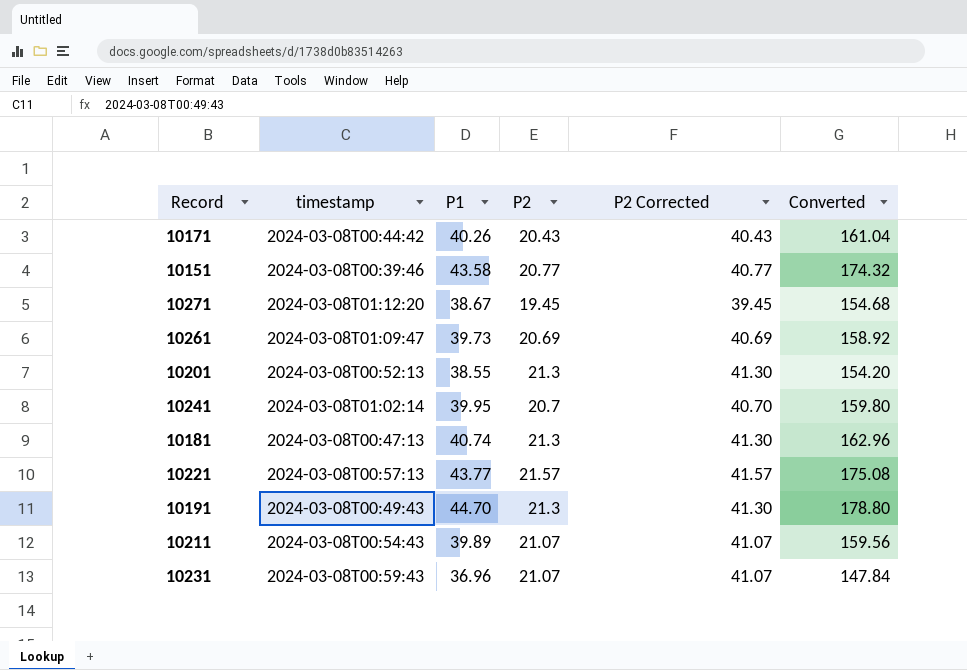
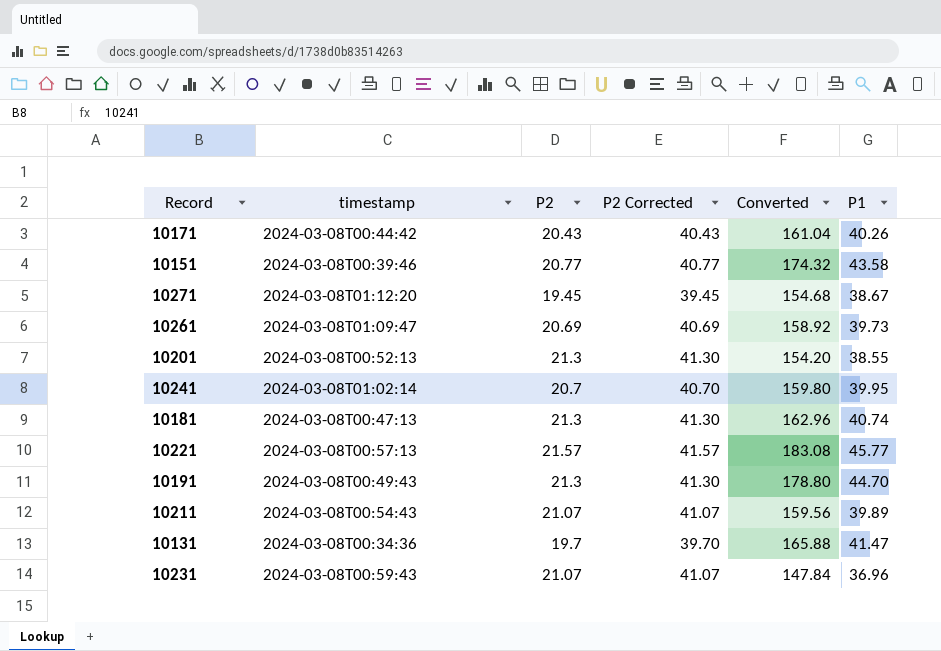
column P1 | position: 3 -> 6
10221 | Converted: 175.08 -> 183.08
10221 | P1: 43.77 -> 45.77
row 10131: none -> 2024-03-08T00:34:36 | 19.7 | 39.70 | 165.88 | 41.47

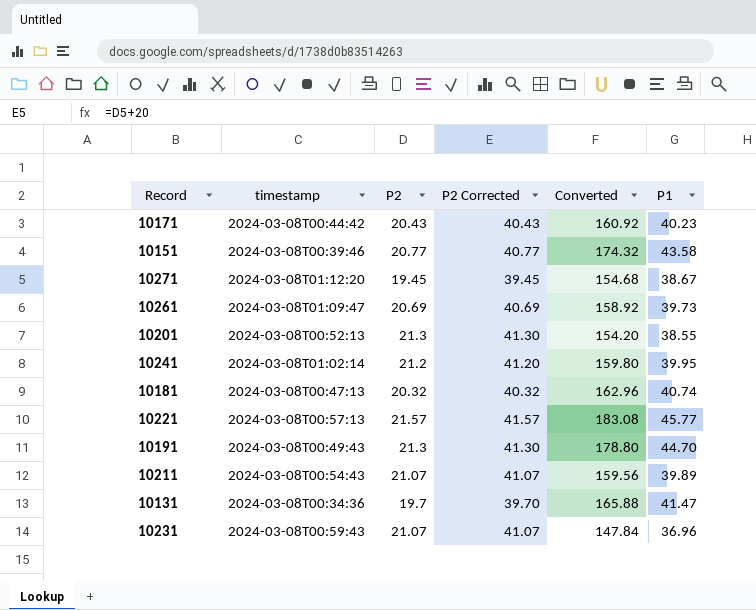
10171 | Converted: 161.04 -> 160.92
10171 | P1: 40.26 -> 40.23
10241 | P2: 20.7 -> 21.2
10241 | P2 Corrected: 40.70 -> 41.20
10181 | P2: 21.3 -> 20.32
10181 | P2 Corrected: 41.30 -> 40.32

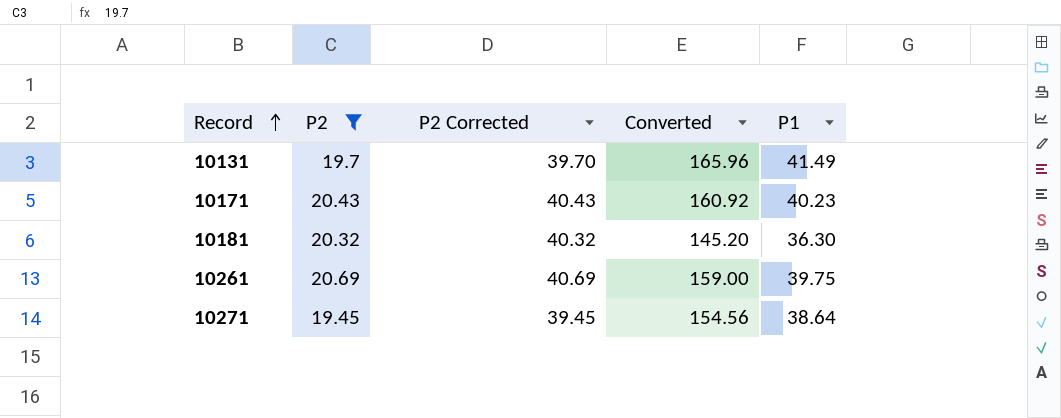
filter: none -> P2 <= 20.69
row order: none -> Record ascending
column timestamp | position: 2 -> none
10131 | Converted: 165.88 -> 165.96
10131 | P1: 41.47 -> 41.49
10181 | Converted: 162.96 -> 145.20
10181 | P1: 40.74 -> 36.30
10261 | Converted: 158.92 -> 159.00
10261 | P1: 39.73 -> 39.75
10271 | Converted: 154.68 -> 154.56
10271 | P1: 38.67 -> 38.64

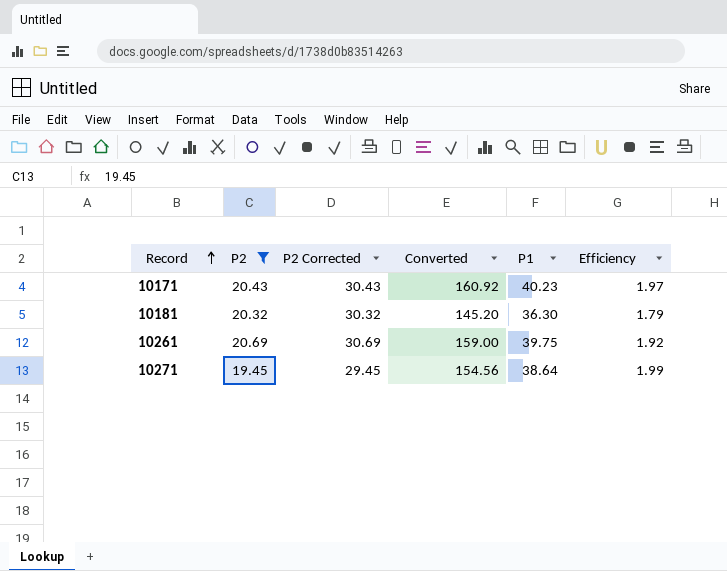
column P2 Corrected | formula: [P2] + 20 -> [P2] + 10
column Efficiency | formula: none -> [P1] / [P2]
row 10131: 19.7 | 39.70 | 165.96 | 41.49 -> none

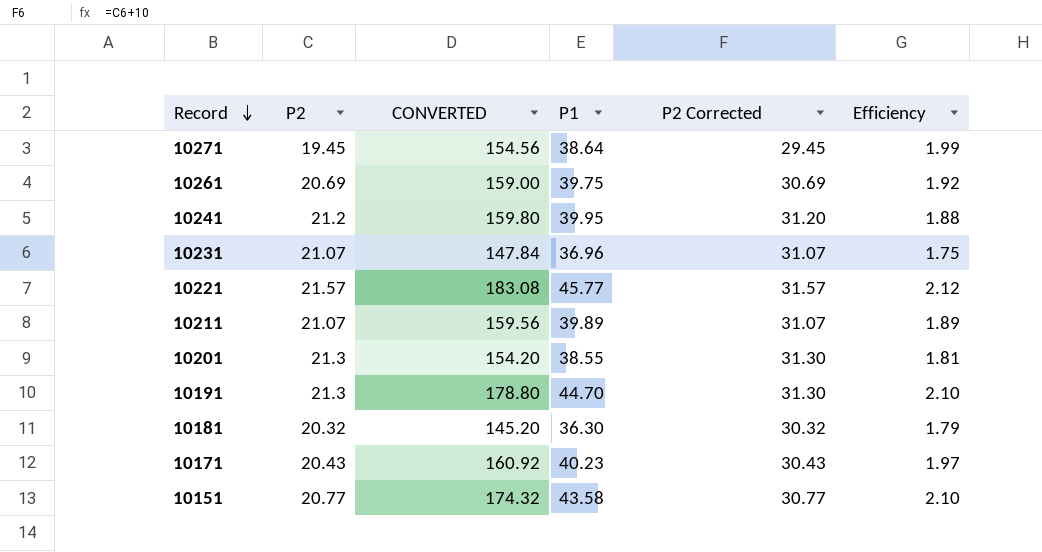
filter: P2 <= 20.69 -> none
row order: Record ascending -> Record descending
column name: Converted -> CONVERTED
column P2 Corrected | position: 3 -> 5

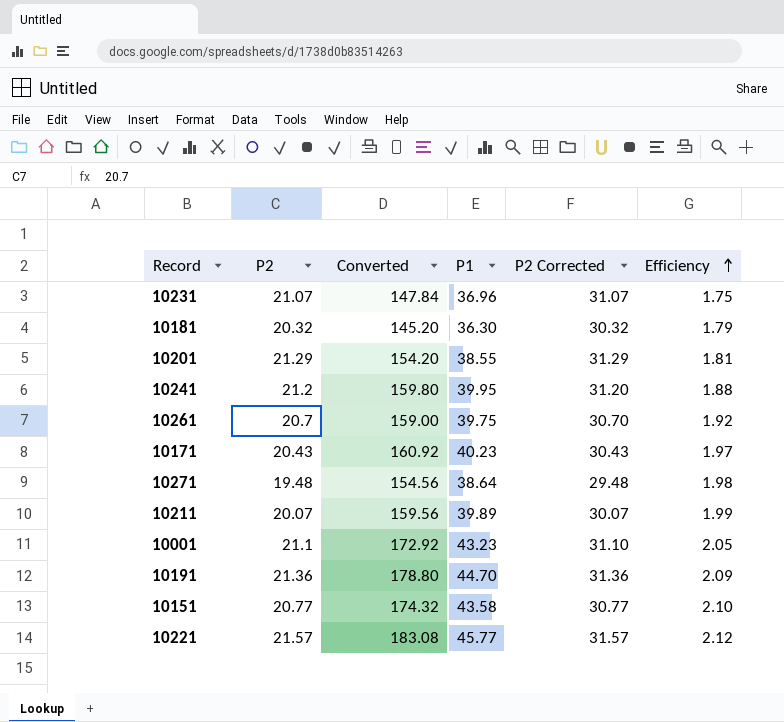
row order: Record descending -> Efficiency ascending
column name: CONVERTED -> Converted
10201 | P2: 21.3 -> 21.29
10201 | P2 Corrected: 31.30 -> 31.29
10261 | P2: 20.69 -> 20.7
10261 | P2 Corrected: 30.69 -> 30.70
10271 | P2: 19.45 -> 19.48
10271 | P2 Corrected: 29.45 -> 29.48
10271 | Efficiency: 1.99 -> 1.98
10211 | P2: 21.07 -> 20.07
10211 | P2 Corrected: 31.07 -> 30.07
10211 | Efficiency: 1.89 -> 1.99
row 10001: none -> 21.1 | 172.92 | 43.23 | 31.10 | 2.05
10191 | P2: 21.3 -> 21.36
10191 | P2 Corrected: 31.30 -> 31.36
10191 | Efficiency: 2.10 -> 2.09

